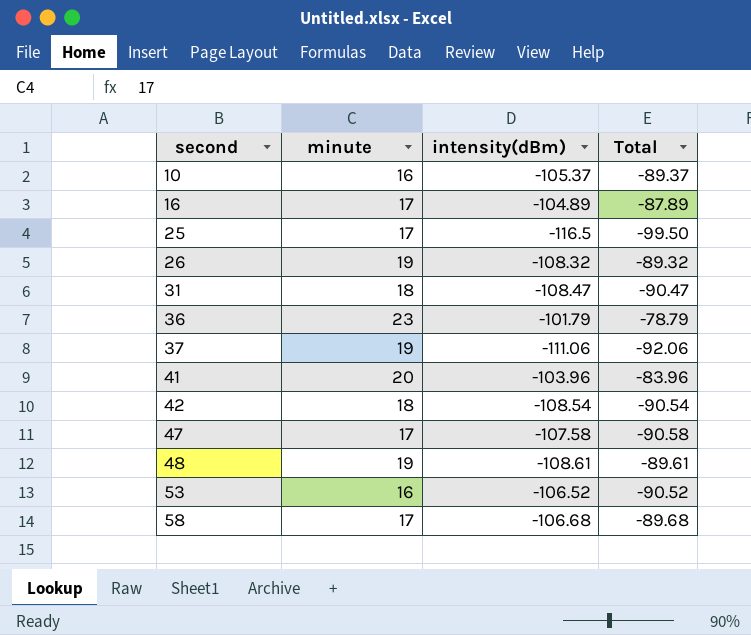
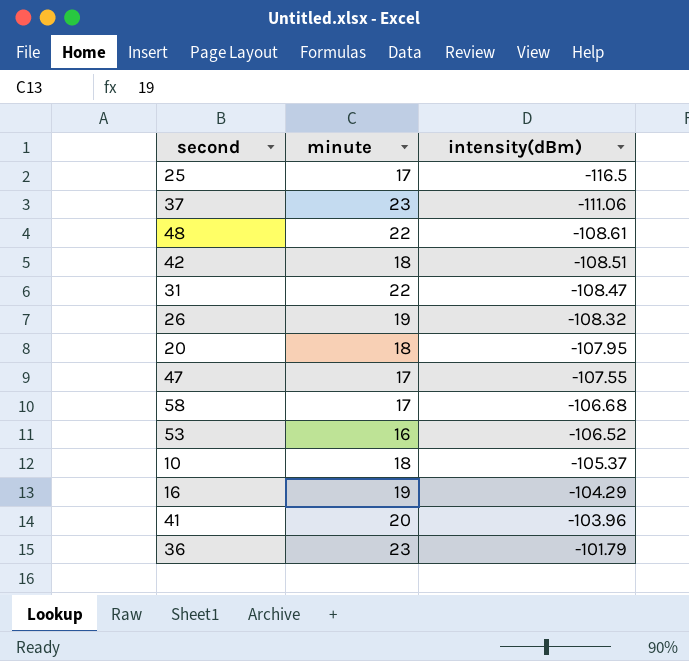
row order: second ascending -> intensity(dBm) ascending
column Total | formula: [minute] + [intensity(dBm)] -> none
37 | minute: 19 -> 23
48 | minute: 19 -> 22
42 | intensity(dBm): -108.54 -> -108.51
31 | minute: 18 -> 22
row 20: none -> 18 | -107.95
47 | intensity(dBm): -107.58 -> -107.55
10 | minute: 16 -> 18
16 | minute: 17 -> 19
16 | intensity(dBm): -104.89 -> -104.29

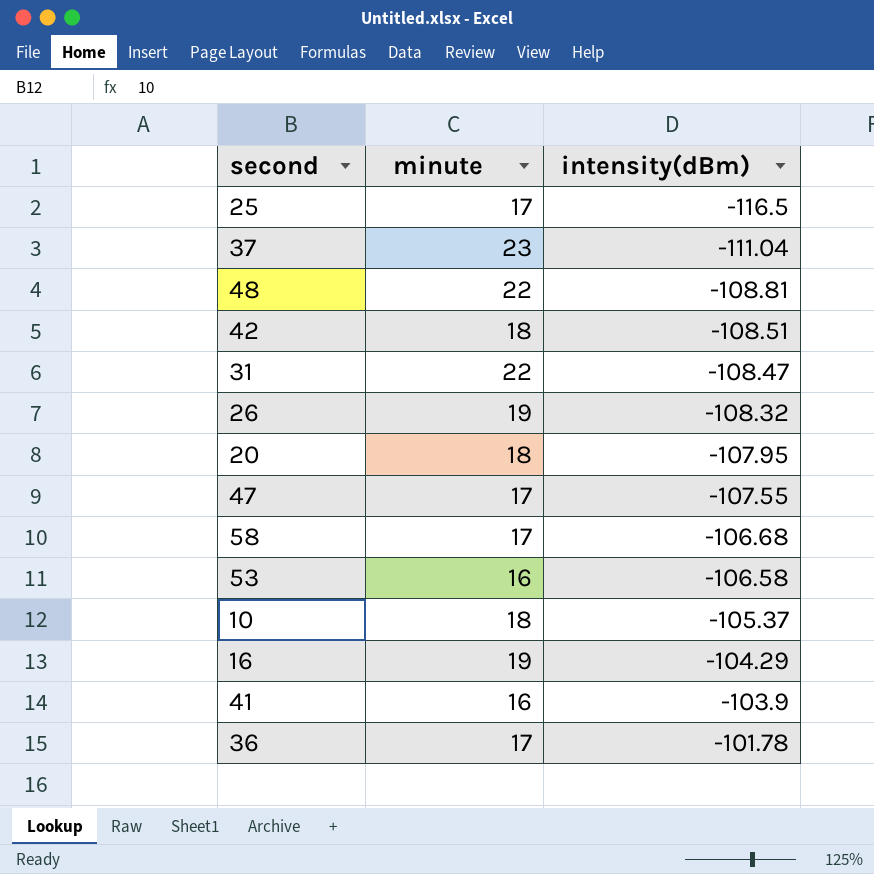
37 | intensity(dBm): -111.06 -> -111.04
48 | intensity(dBm): -108.61 -> -108.81
53 | intensity(dBm): -106.52 -> -106.58
41 | minute: 20 -> 16
41 | intensity(dBm): -103.96 -> -103.9
36 | minute: 23 -> 17
36 | intensity(dBm): -101.79 -> -101.78

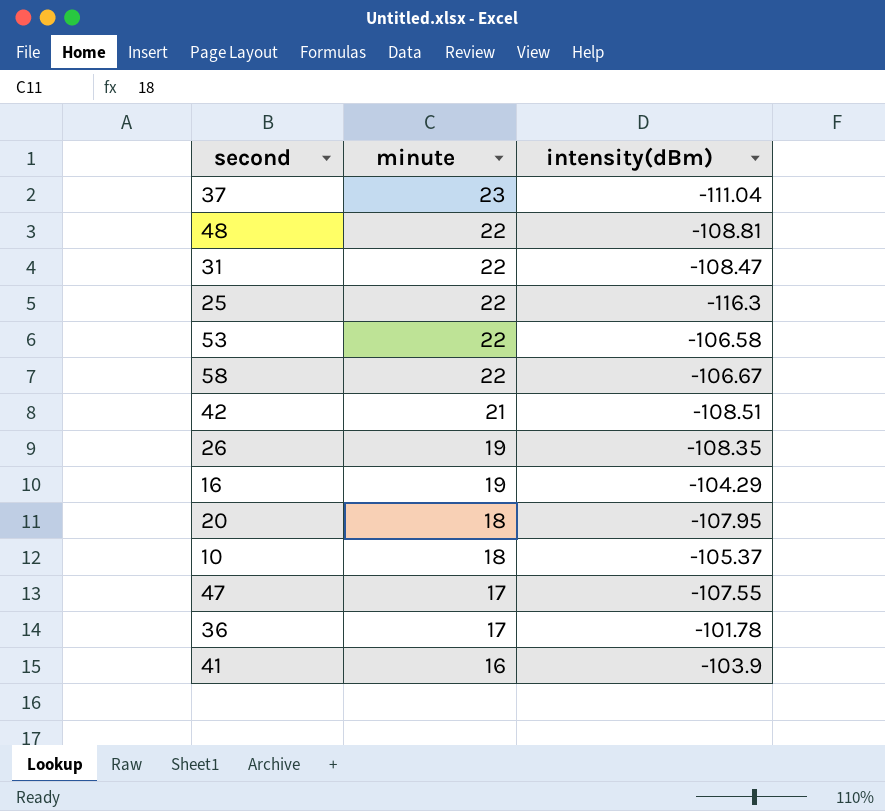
row order: intensity(dBm) ascending -> minute descending
25 | minute: 17 -> 22
25 | intensity(dBm): -116.5 -> -116.3
53 | minute: 16 -> 22
58 | minute: 17 -> 22
58 | intensity(dBm): -106.68 -> -106.67
42 | minute: 18 -> 21
26 | intensity(dBm): -108.32 -> -108.35

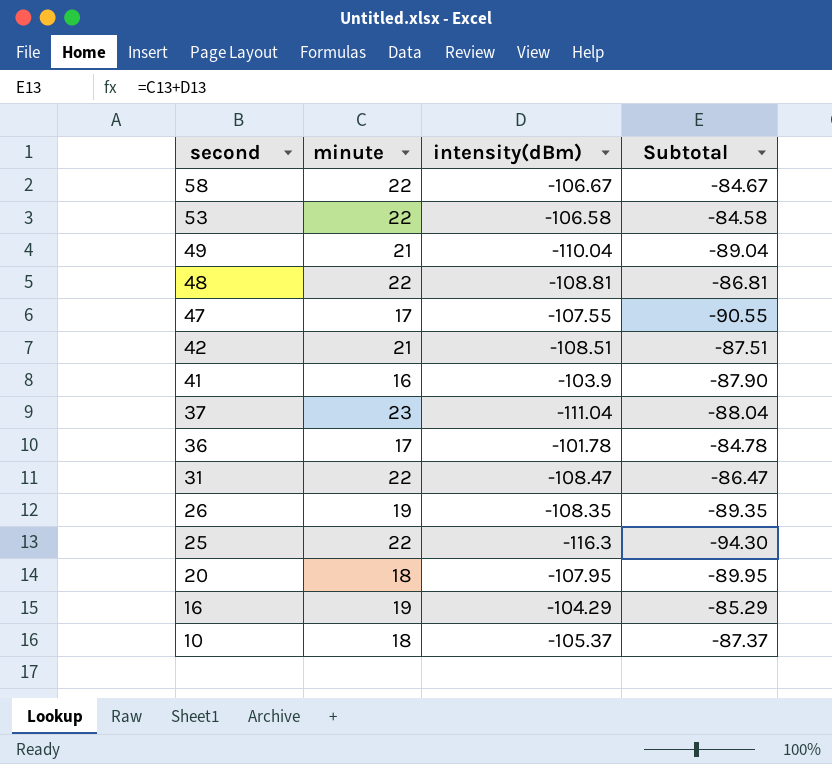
row order: minute descending -> second descending
column Subtotal | formula: none -> [minute] + [intensity(dBm)]
row 49: none -> 21 | -110.04 | -89.04

